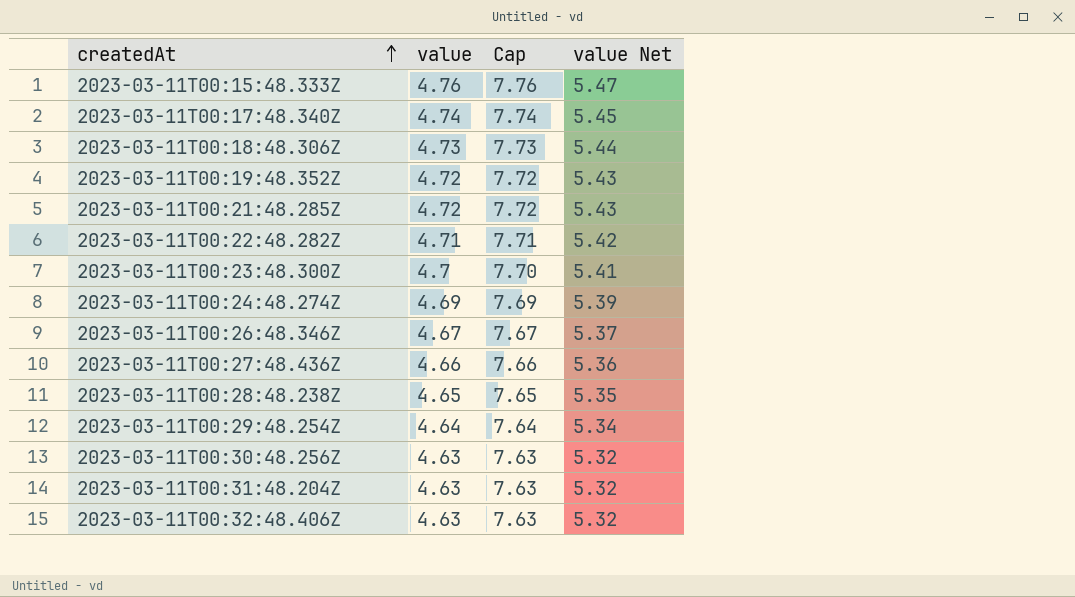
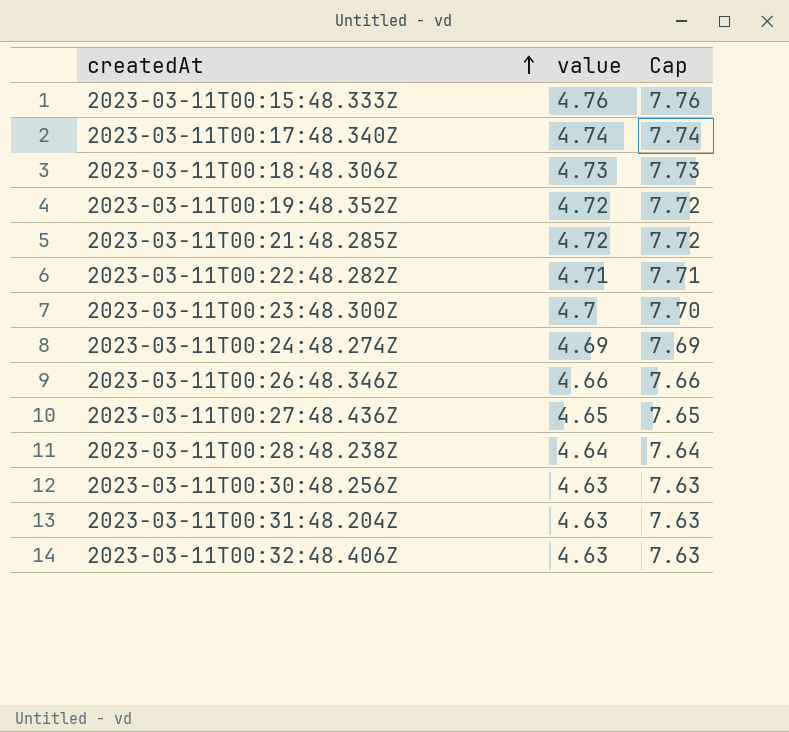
column value Net | formula: [value] * 1.15 -> none
row 2023-03-11T00:29:48.254Z: 4.64 | 7.64 | 5.34 -> none
2023-03-11T00:26:48.346Z | value: 4.67 -> 4.66
2023-03-11T00:26:48.346Z | Cap: 7.67 -> 7.66
2023-03-11T00:27:48.436Z | value: 4.66 -> 4.65
2023-03-11T00:27:48.436Z | Cap: 7.66 -> 7.65
2023-03-11T00:28:48.238Z | value: 4.65 -> 4.64
2023-03-11T00:28:48.238Z | Cap: 7.65 -> 7.64

